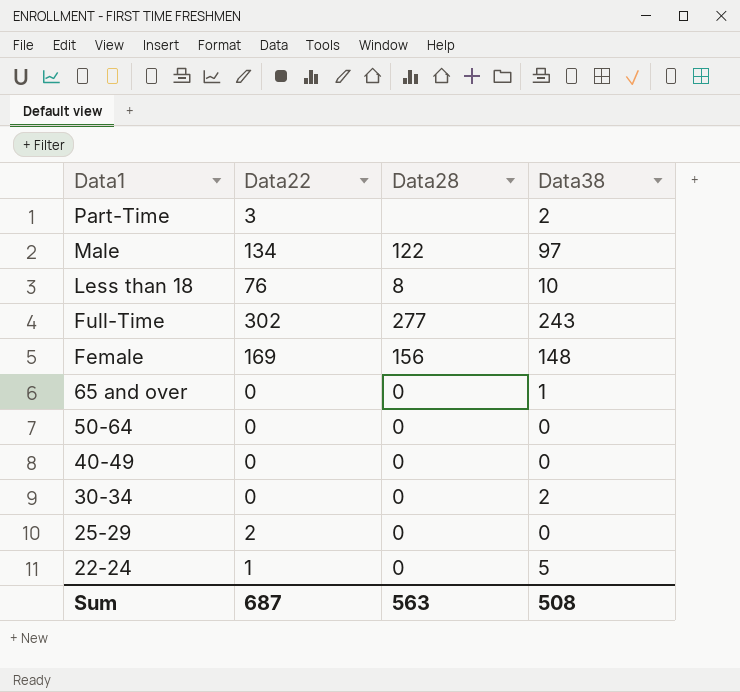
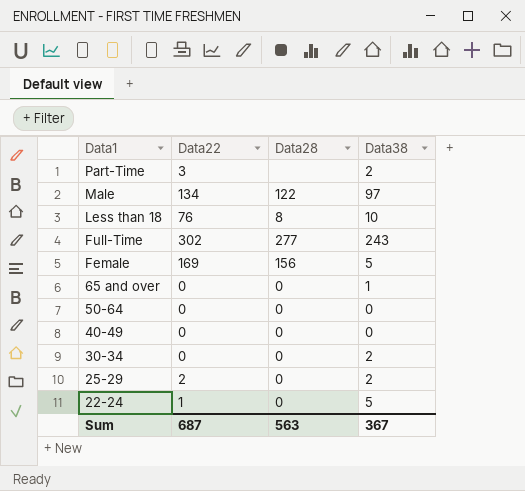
Female | Data38: 148 -> 5
25-29 | Data38: 0 -> 2
Sum | Data38: 508 -> 367

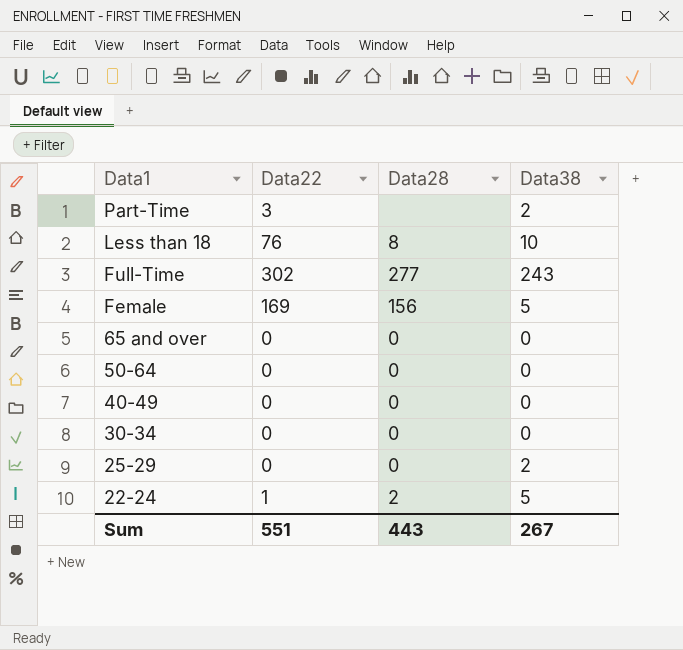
row Male: 134 | 122 | 97 -> none
65 and over | Data38: 1 -> 0
30-34 | Data38: 2 -> 0
25-29 | Data22: 2 -> 0
22-24 | Data28: 0 -> 2
Sum | Data22: 687 -> 551
Sum | Data28: 563 -> 443
Sum | Data38: 367 -> 267

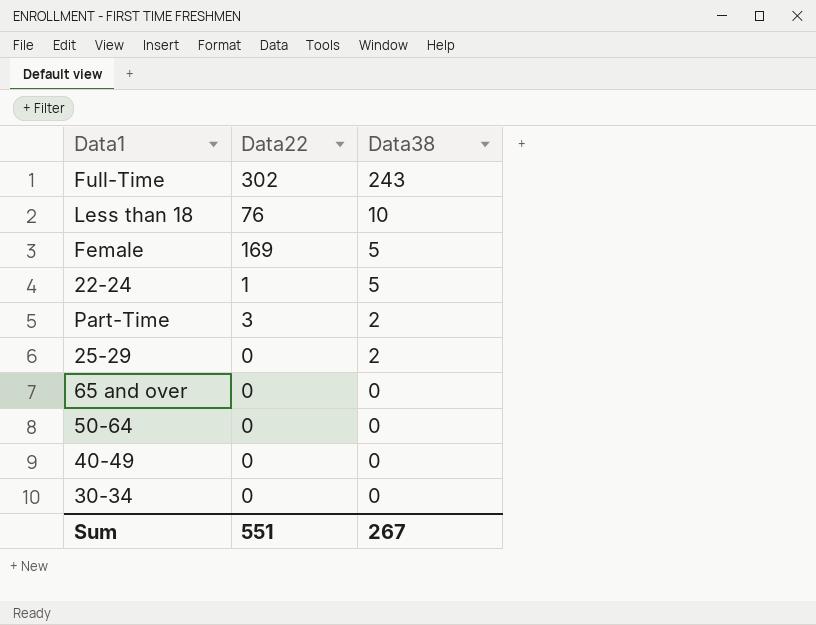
row order: Data1 descending -> Data38 descending
column Data28 | position: 3 -> none

